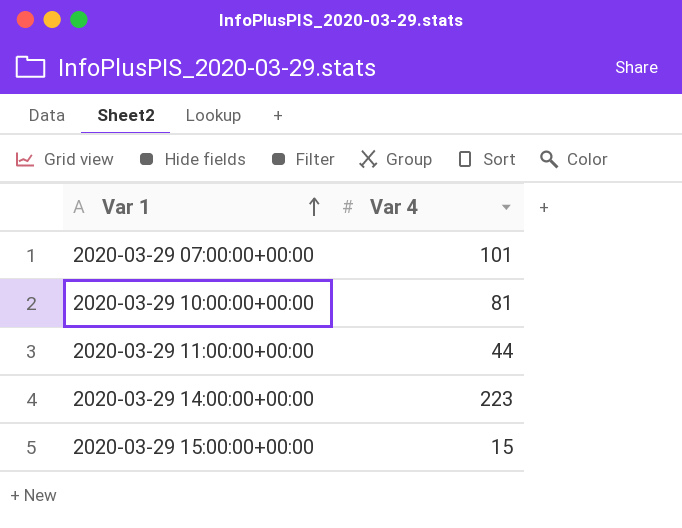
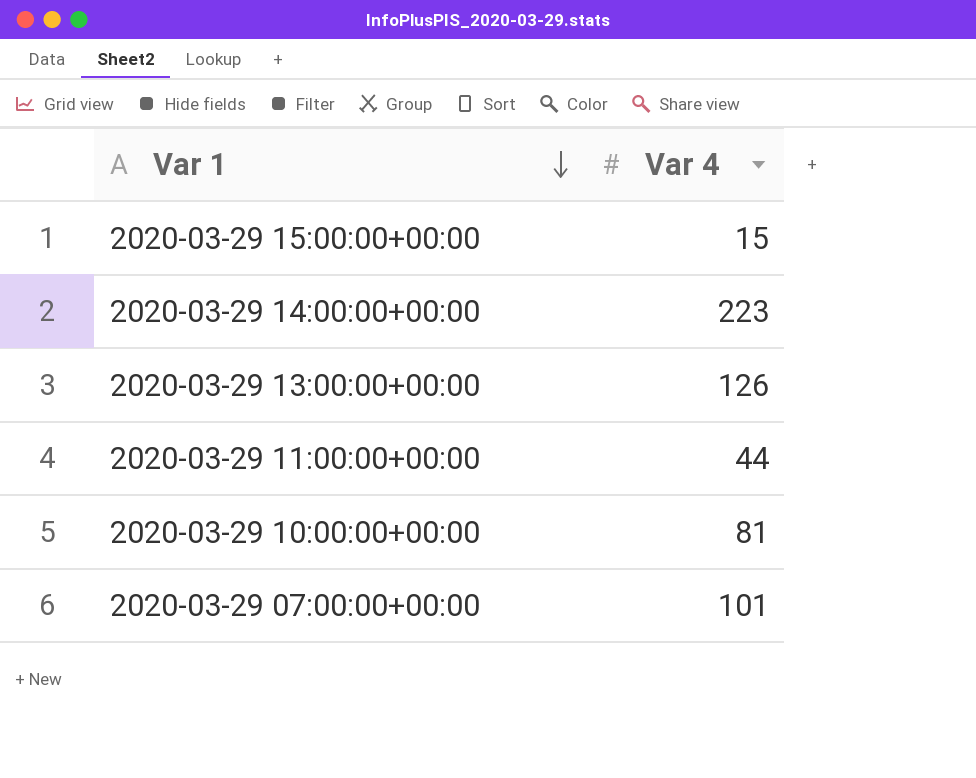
row order: Var 1 ascending -> Var 1 descending
row 2020-03-29 13:00:00+00:00: none -> 126

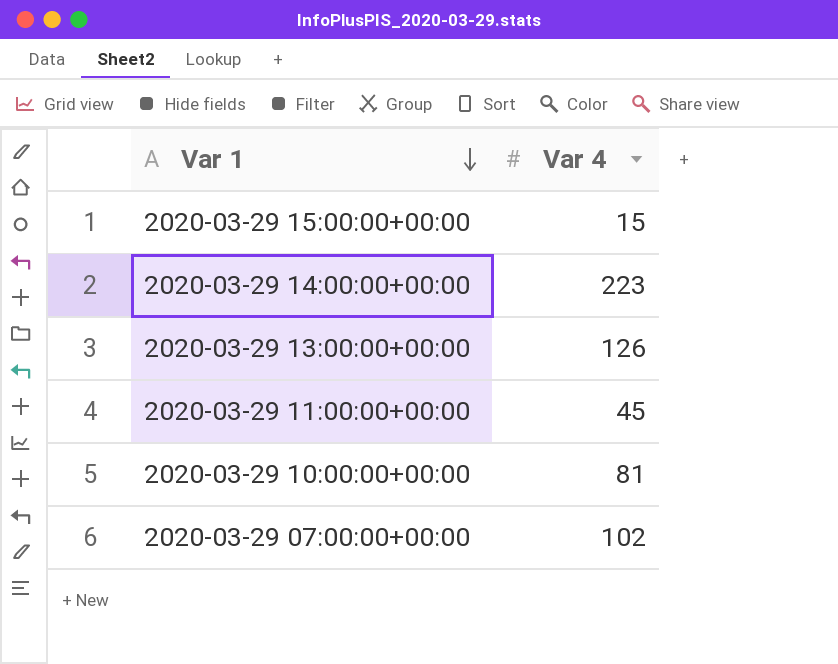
2020-03-29 11:00:00+00:00 | Var 4: 44 -> 45
2020-03-29 07:00:00+00:00 | Var 4: 101 -> 102

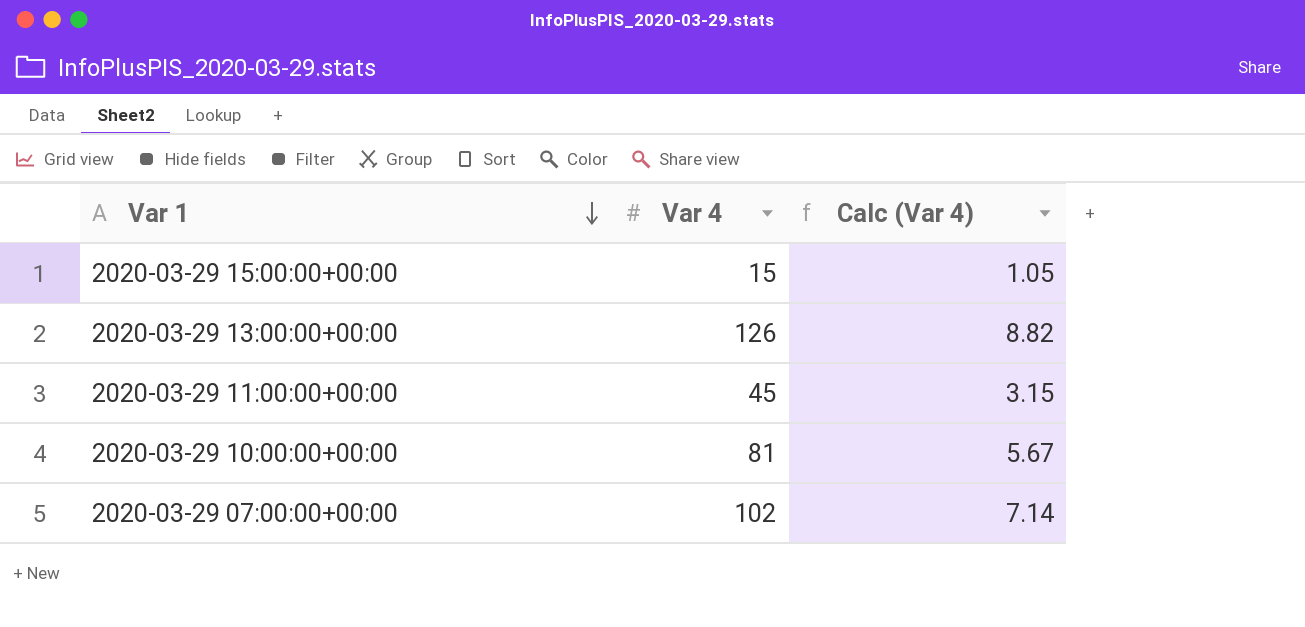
column Calc (Var 4) | formula: none -> [Var 4] * 0.07
row 2020-03-29 14:00:00+00:00: 223 -> none

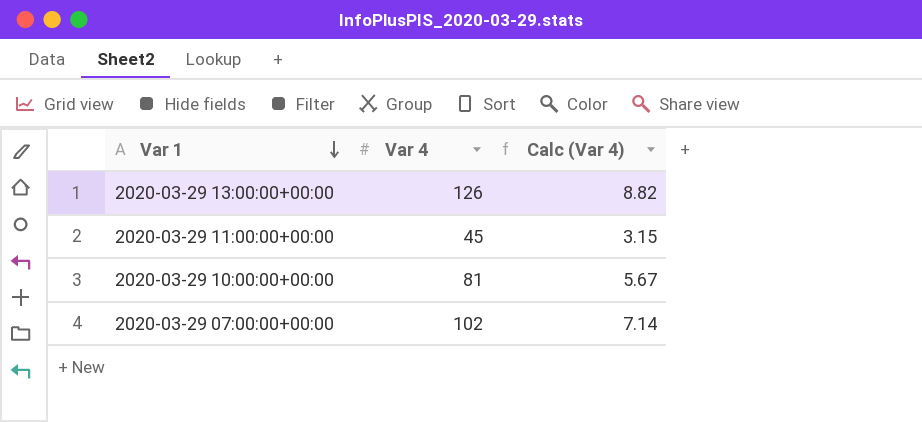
row 2020-03-29 15:00:00+00:00: 15 | 1.05 -> none

